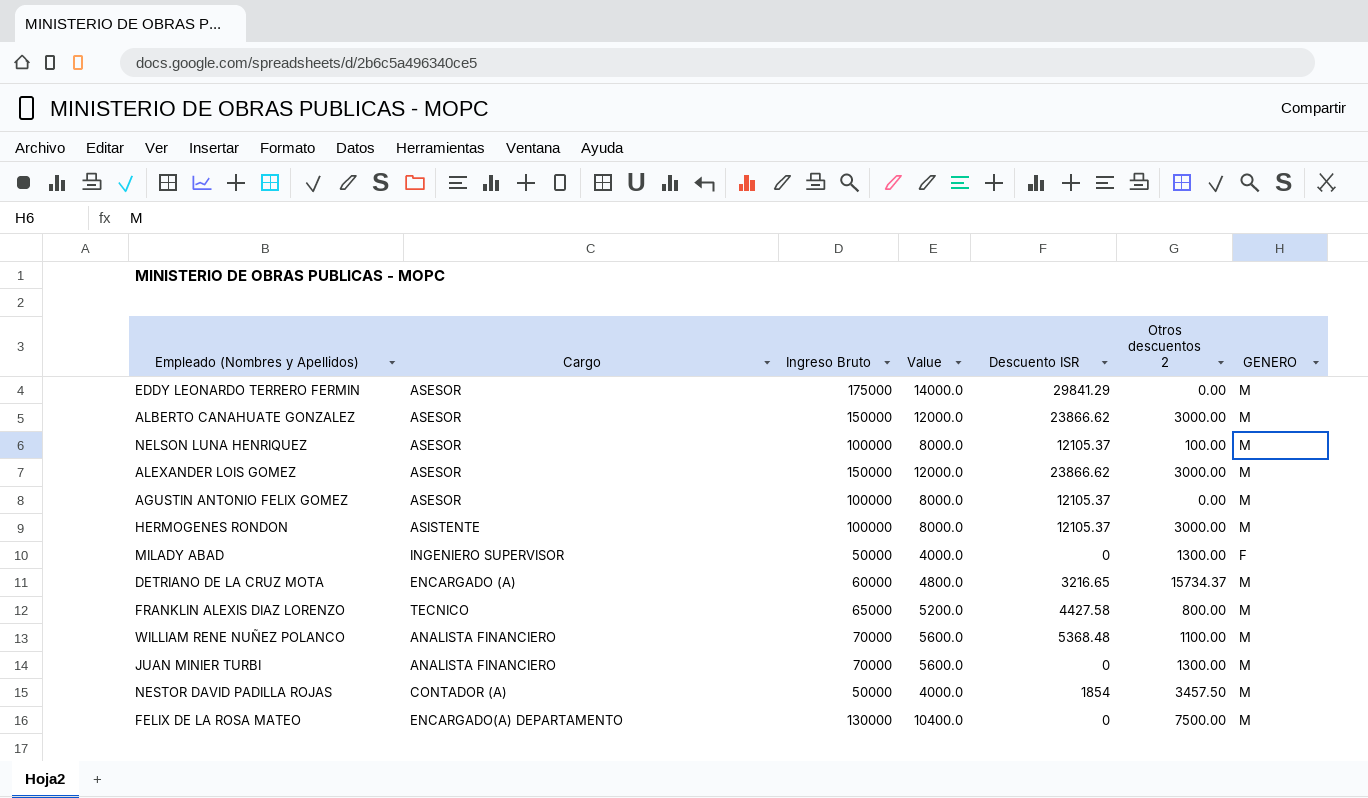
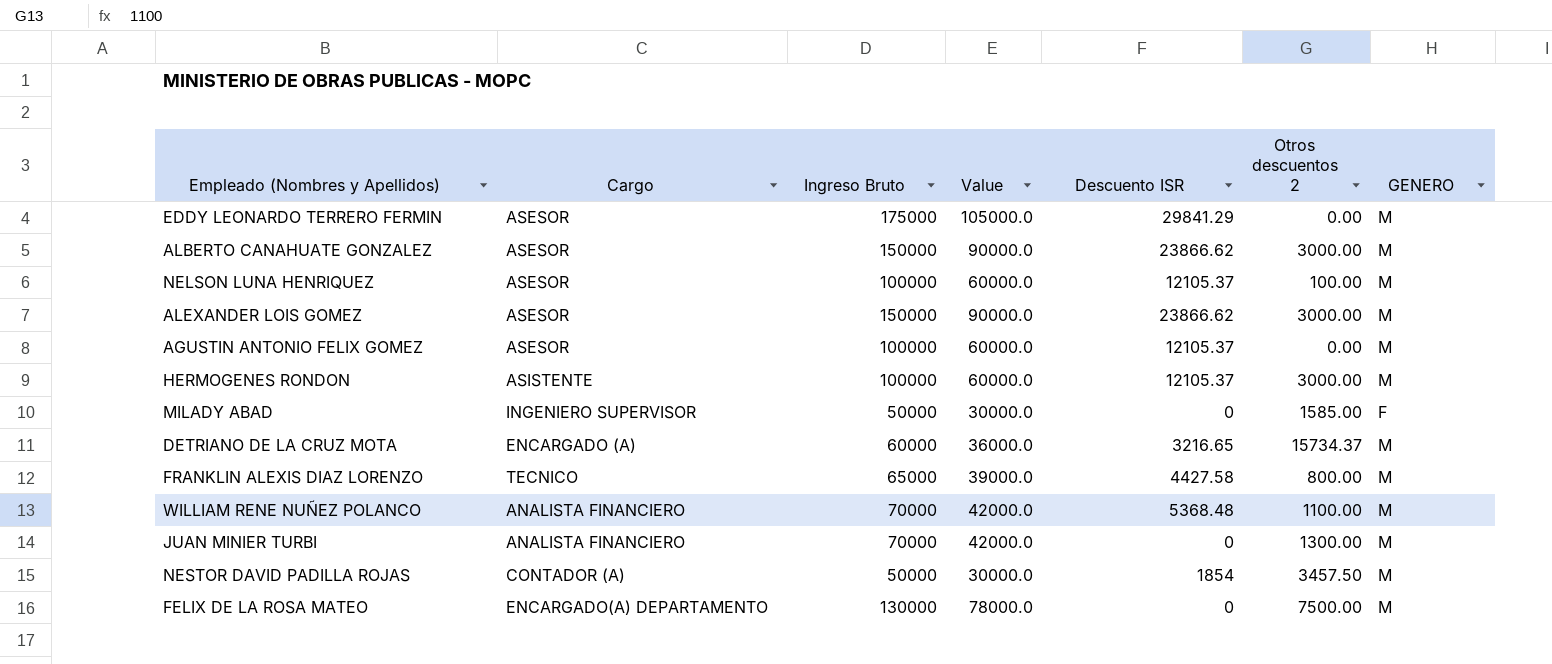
column Value | formula: [Ingreso Bruto] * 0.08 -> [Ingreso Bruto] * 0.6
MILADY ABAD | Otros descuentos 2: 1300.00 -> 1585.00

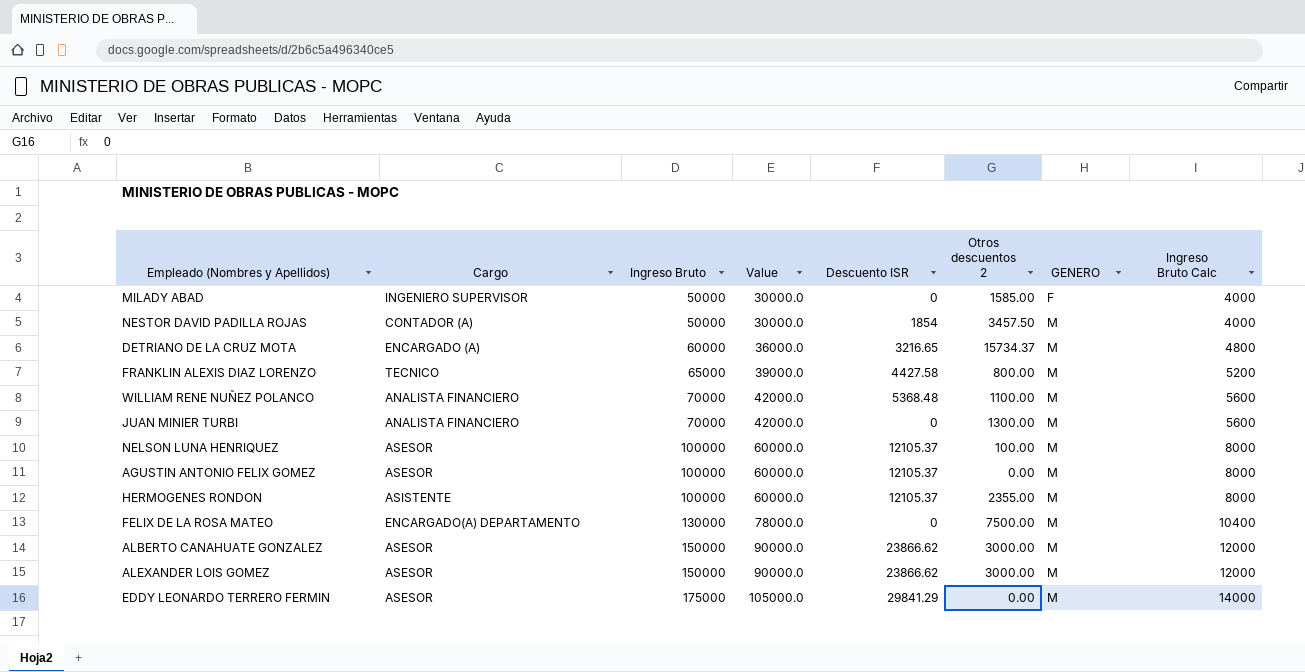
row order: none -> Ingreso Bruto ascending
column Ingreso Bruto Calc | formula: none -> [Ingreso Bruto] * 0.08
HERMOGENES RONDON | Otros descuentos 2: 3000.00 -> 2355.00

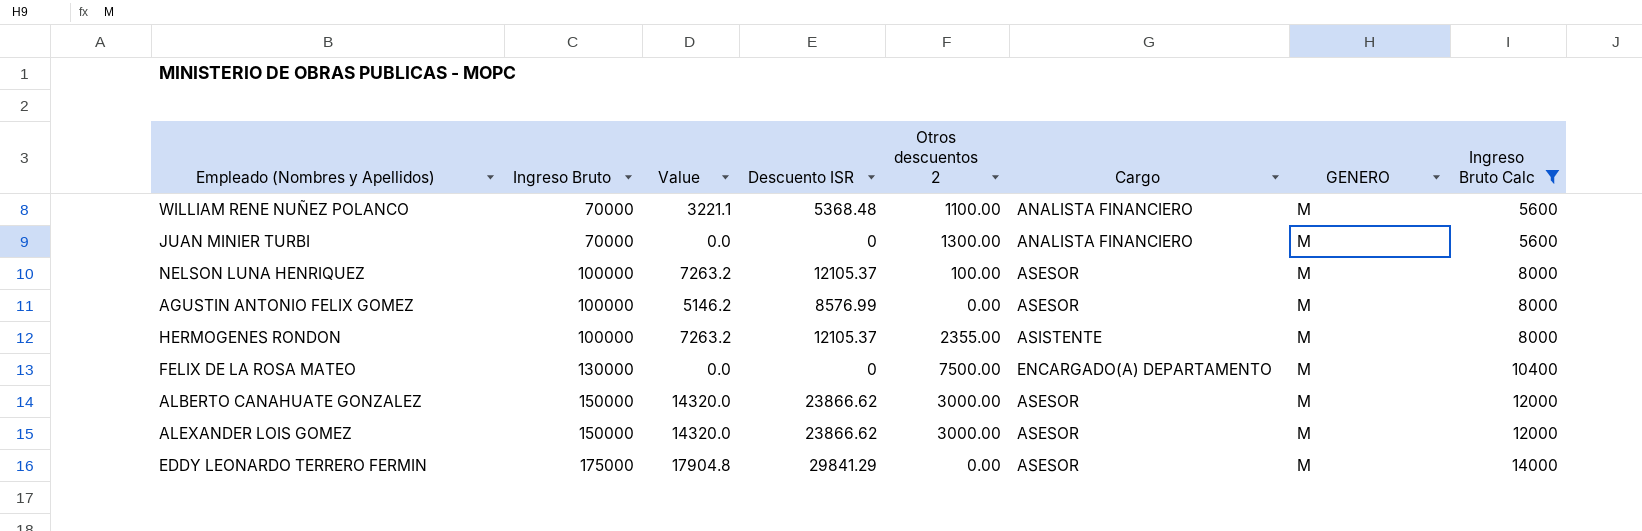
filter: none -> Ingreso Bruto Calc >= 5600
column Value | formula: [Ingreso Bruto] * 0.6 -> [Descuento ISR] * 0.6
column Cargo | position: 2 -> 6
AGUSTIN ANTONIO FELIX GOMEZ | Descuento ISR: 12105.37 -> 8576.99

